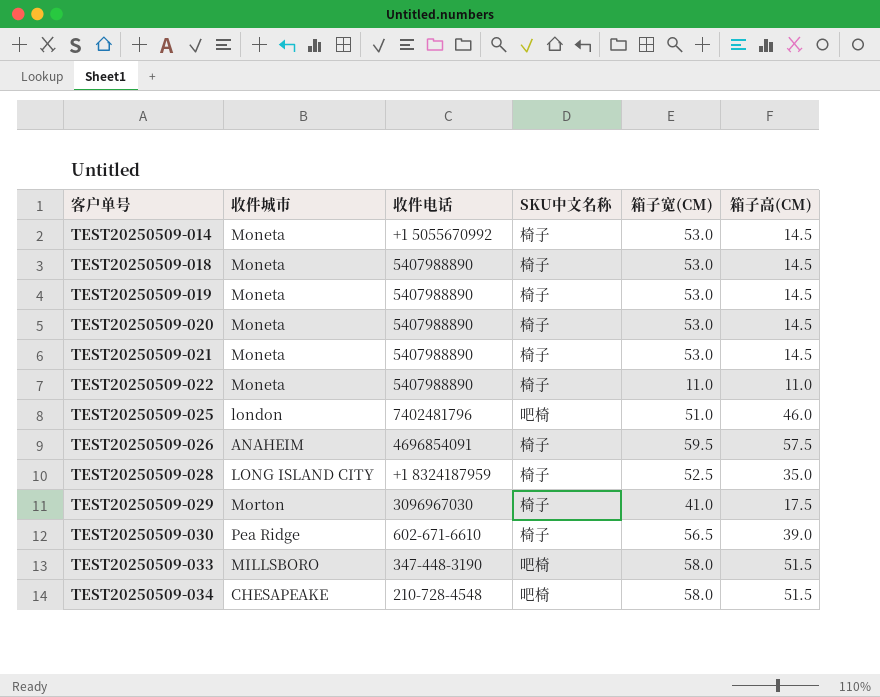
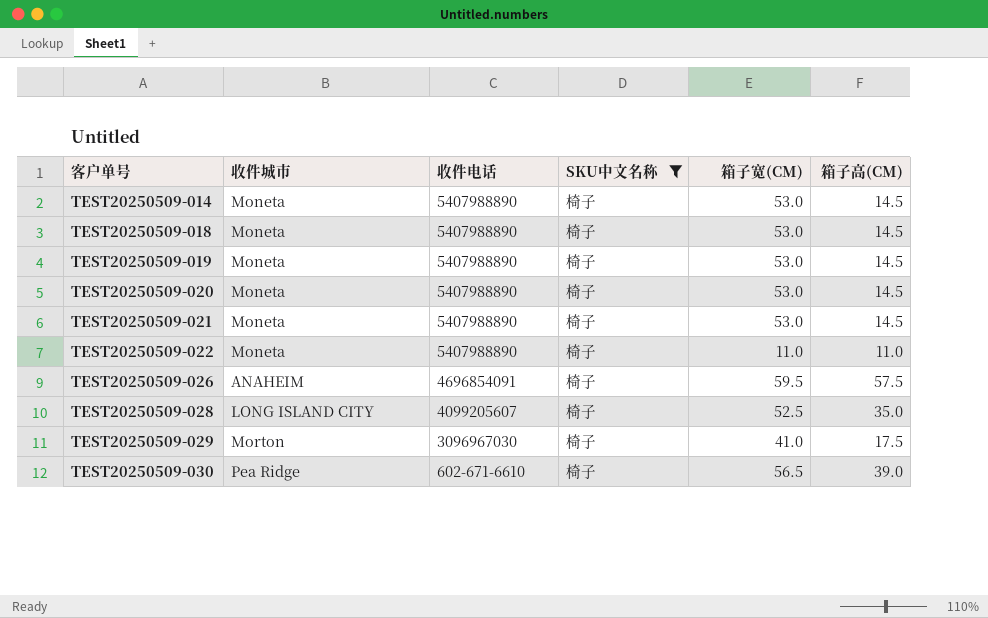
filter: none -> SKU中文名称 = 椅子
TEST20250509-014 | 收件电话: +1 5055670992 -> 5407988890
TEST20250509-028 | 收件电话: +1 8324187959 -> 4099205607

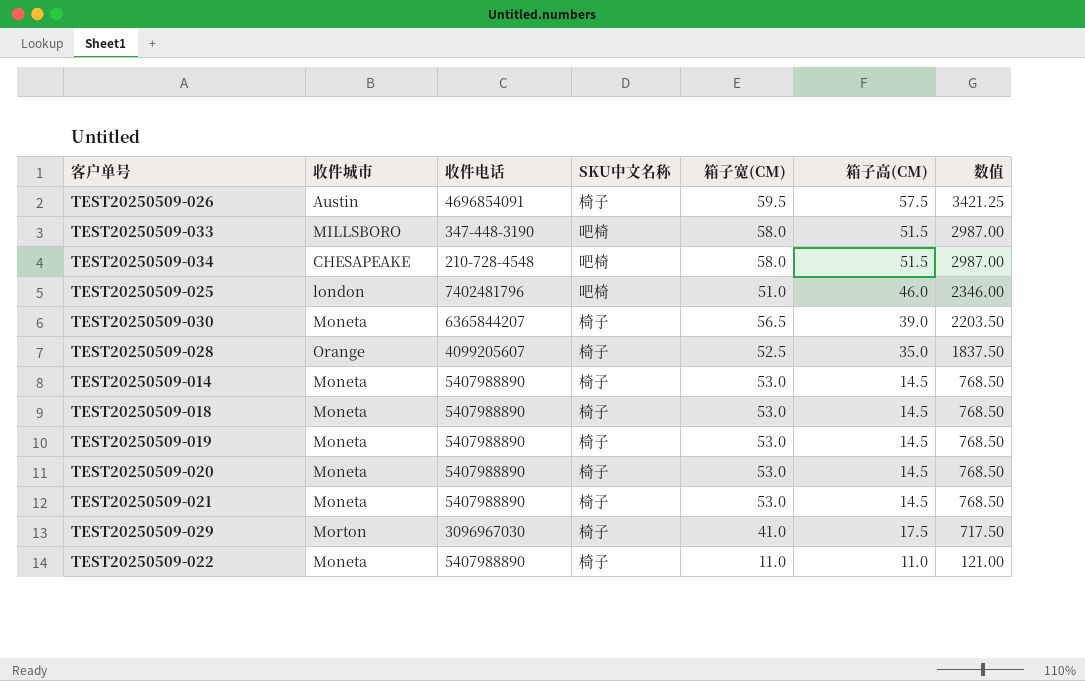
filter: SKU中文名称 = 椅子 -> none
row order: 客户单号 ascending -> 数值 descending
column 数值 | formula: none -> [箱子宽(CM)] * [箱子高(CM)]
TEST20250509-026 | 收件城市: ANAHEIM -> Austin
TEST20250509-030 | 收件城市: Pea Ridge -> Moneta
TEST20250509-030 | 收件电话: 602-671-6610 -> 6365844207
TEST20250509-028 | 收件城市: LONG ISLAND CITY -> Orange

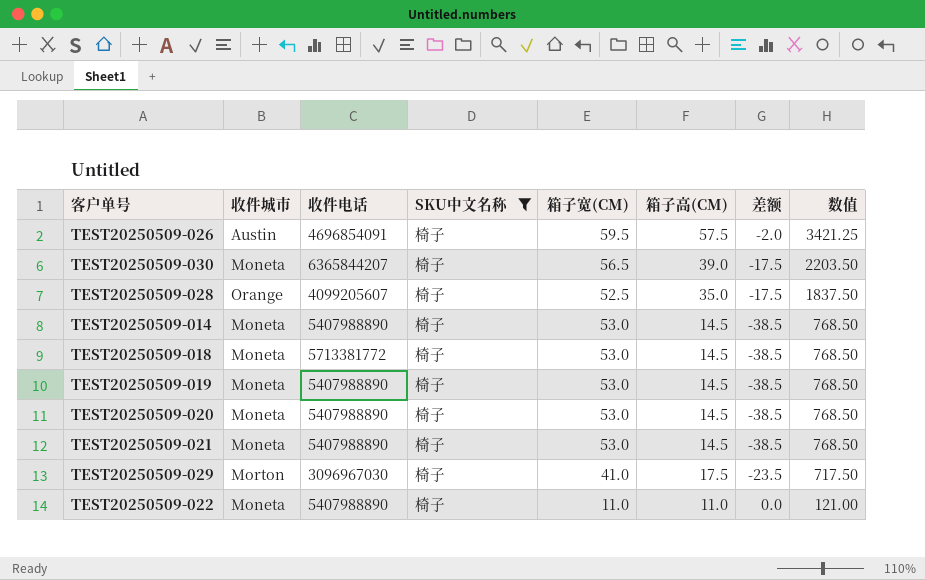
filter: none -> SKU中文名称 = 椅子
column 差额 | formula: none -> [箱子高(CM)] - [箱子宽(CM)]
TEST20250509-018 | 收件电话: 5407988890 -> 5713381772

